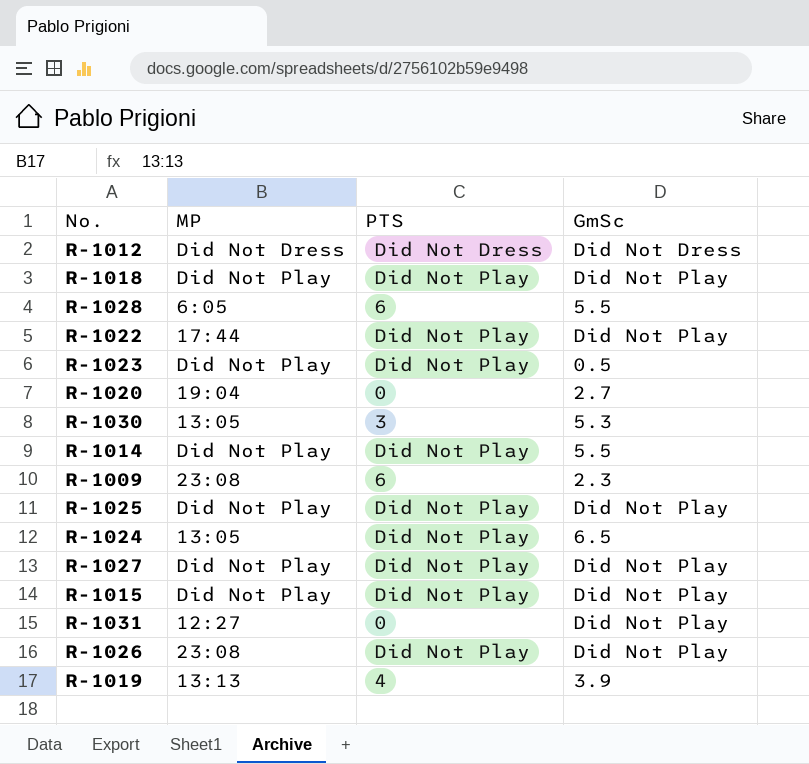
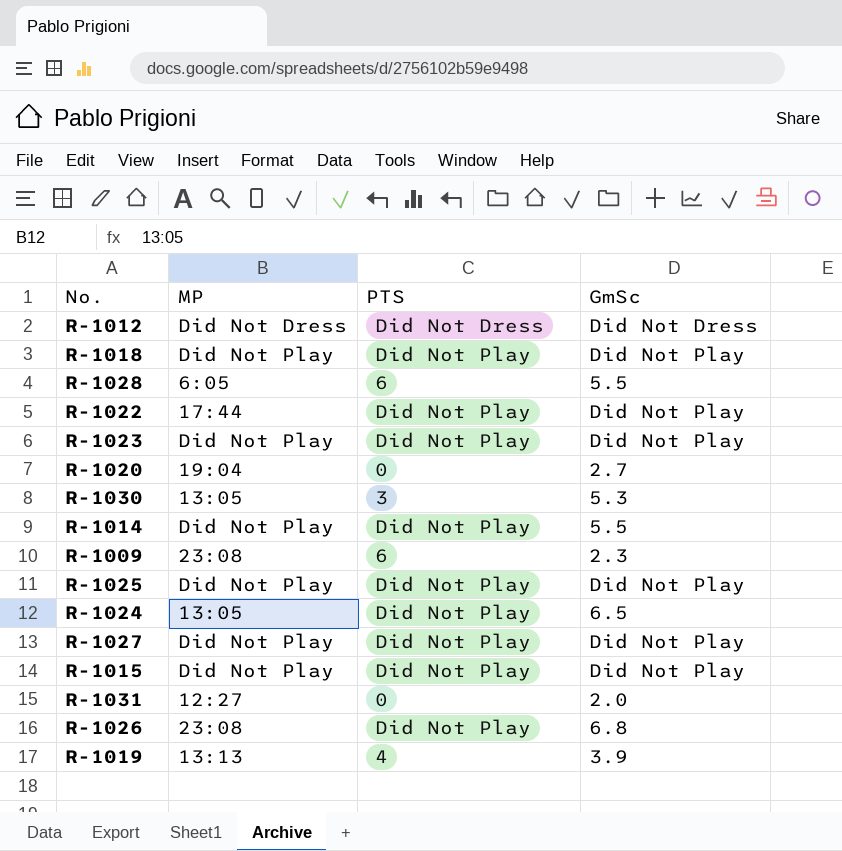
R-1023 | GmSc: 0.5 -> Did Not Play
R-1031 | GmSc: Did Not Play -> 2.0
R-1026 | GmSc: Did Not Play -> 6.8

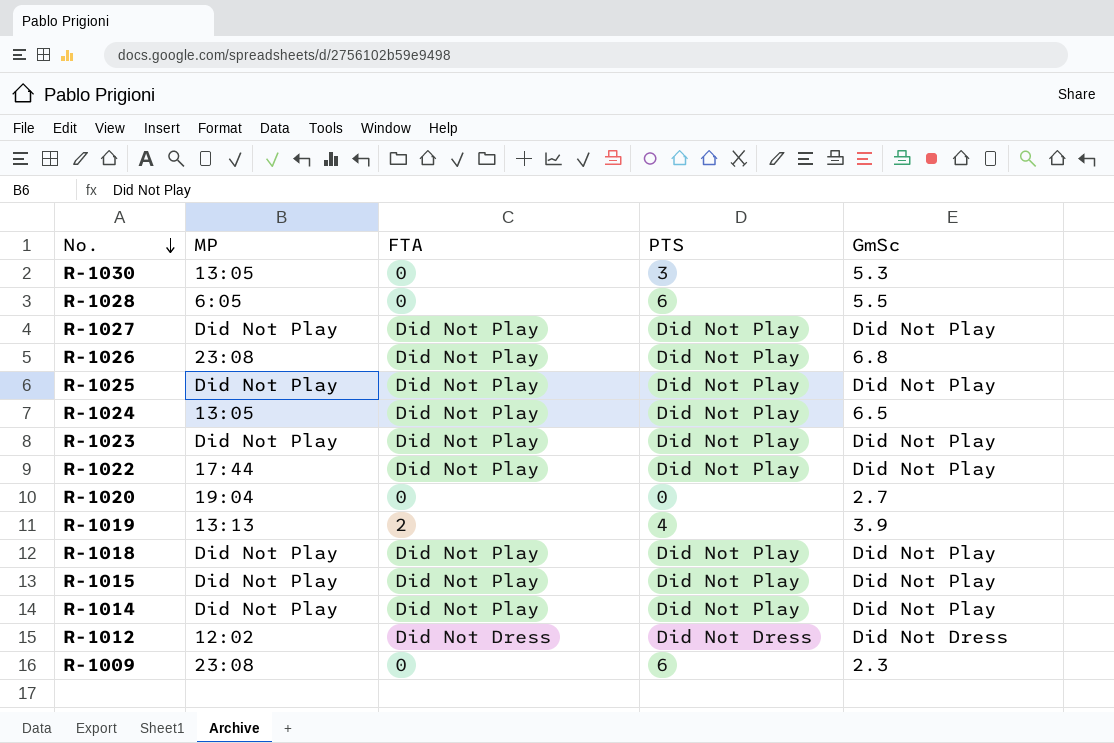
row order: none -> No. descending
column FTA | position: none -> 3
row R-1031: 12:27 | 0 | 2.0 -> none
R-1014 | GmSc: 5.5 -> Did Not Play
R-1012 | MP: Did Not Dress -> 12:02

